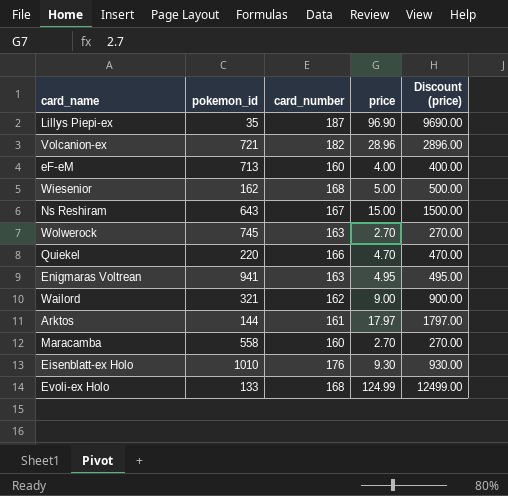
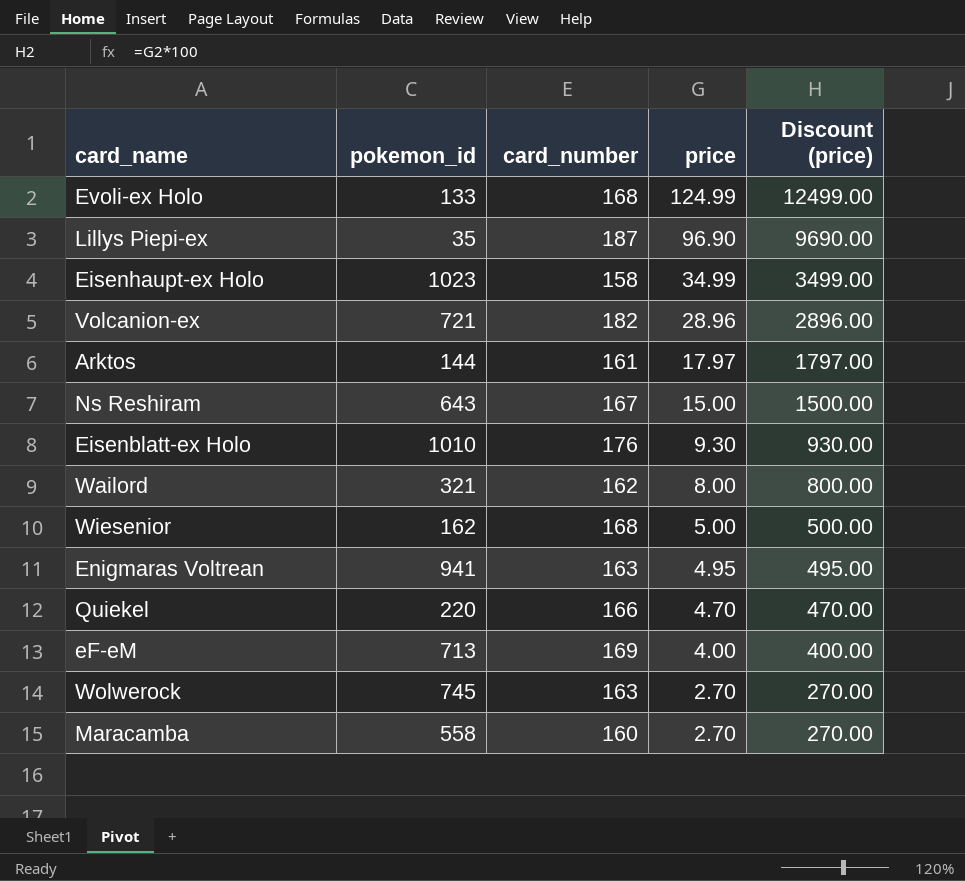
row order: none -> price descending
row Eisenhaupt-ex Holo: none -> 1023 | 158 | 34.99 | 3499.00
Wailord | price: 9.00 -> 8.00
Wailord | Discount (price): 900.00 -> 800.00
eF-eM | card_number: 160 -> 169

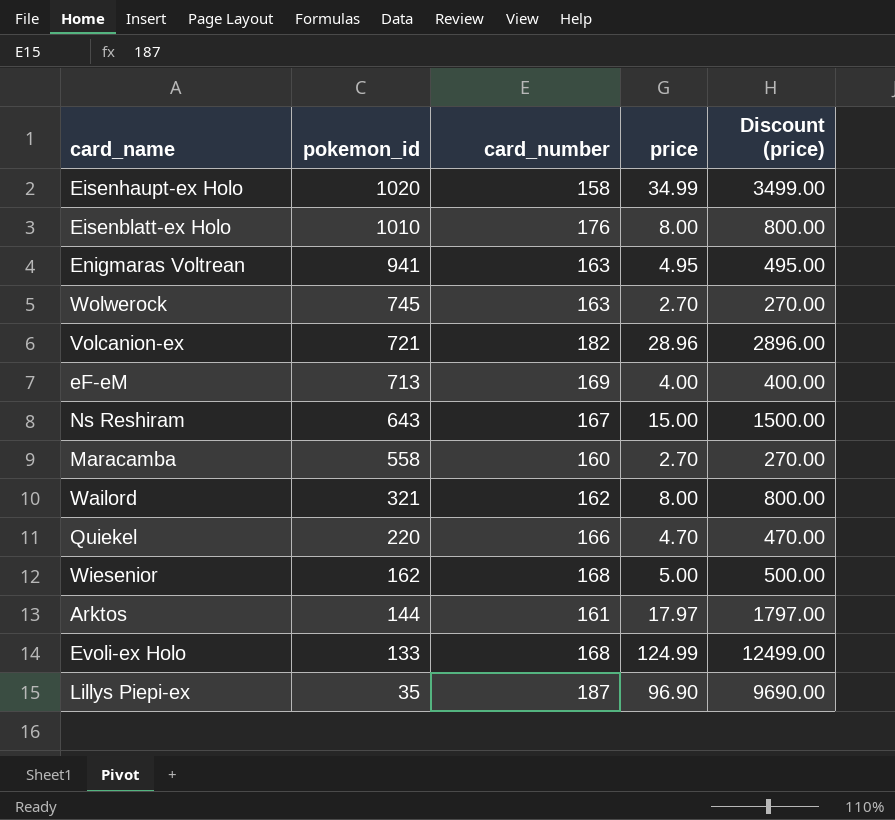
row order: price descending -> pokemon_id descending
Eisenhaupt-ex Holo | pokemon_id: 1023 -> 1020
Eisenblatt-ex Holo | price: 9.30 -> 8.00
Eisenblatt-ex Holo | Discount (price): 930.00 -> 800.00

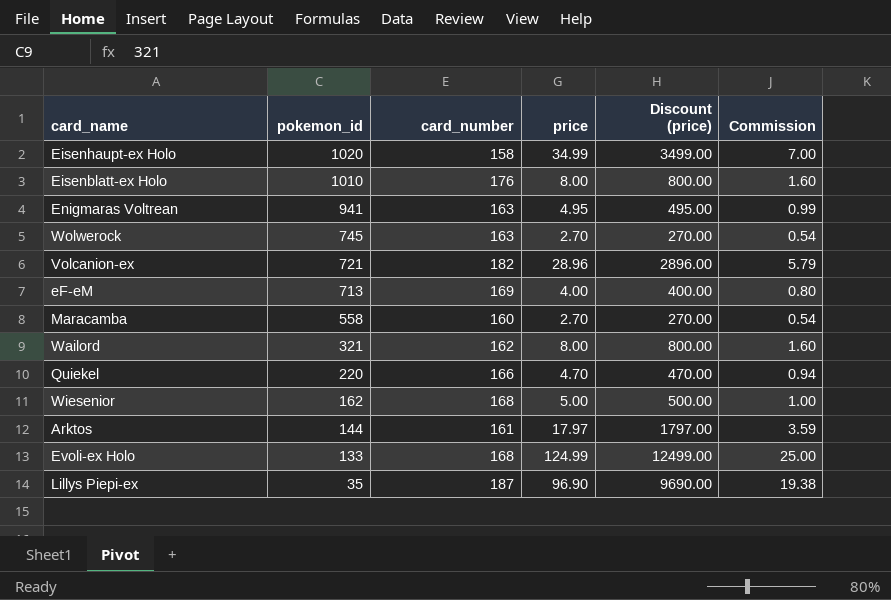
column Commission | formula: none -> [price] * 0.2
row Ns Reshiram: 643 | 167 | 15.00 | 1500.00 -> none

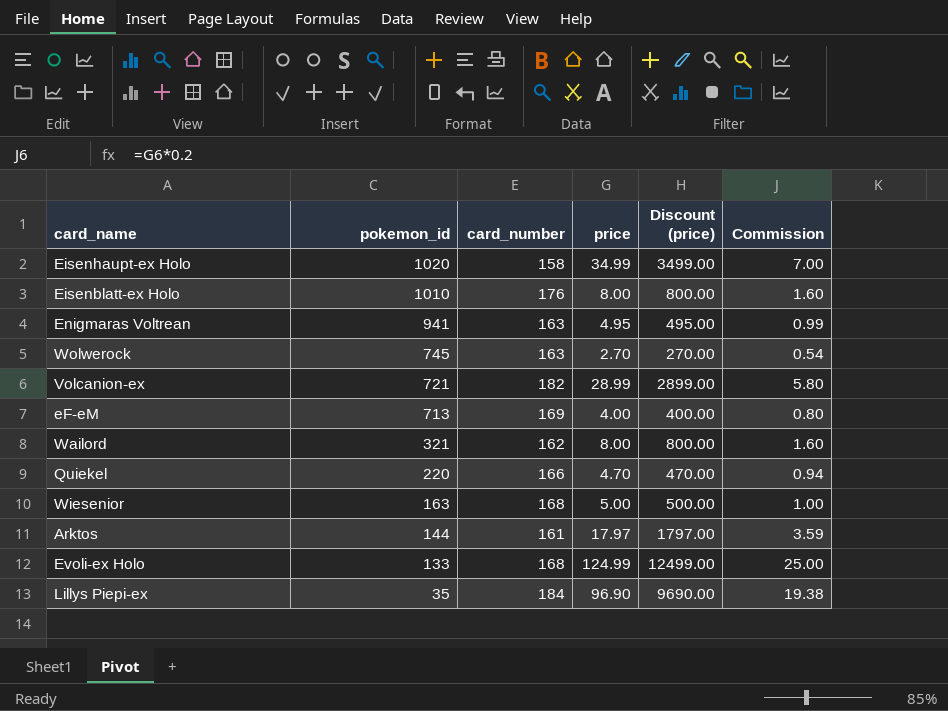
row Maracamba: 558 | 160 | 2.70 | 270.00 | 0.54 -> none
Volcanion-ex | price: 28.96 -> 28.99
Volcanion-ex | Discount (price): 2896.00 -> 2899.00
Volcanion-ex | Commission: 5.79 -> 5.80
Wiesenior | pokemon_id: 162 -> 163
Lillys Piepi-ex | card_number: 187 -> 184

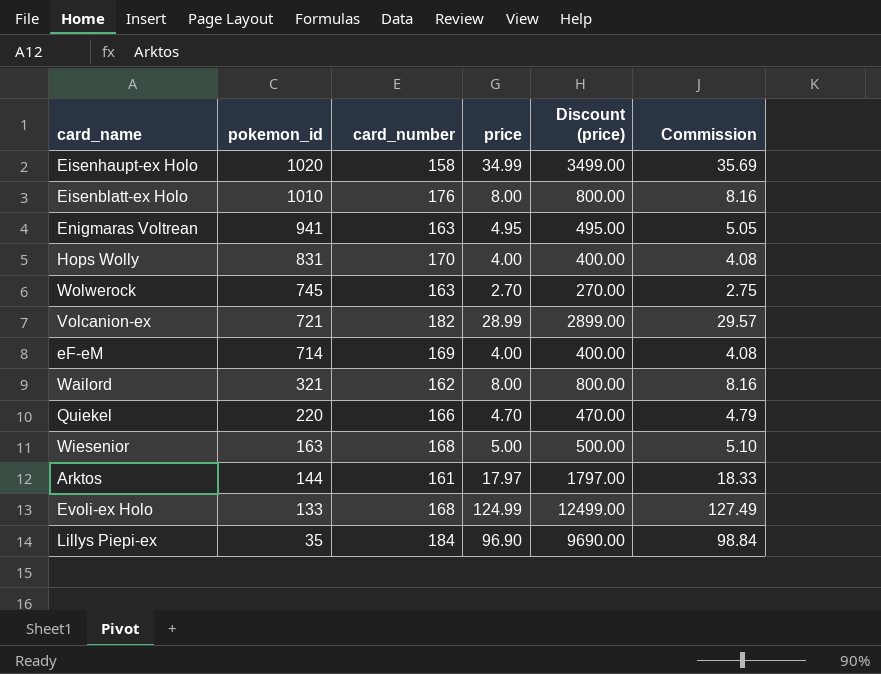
column Commission | formula: [price] * 0.2 -> [price] * 1.02
row Hops Wolly: none -> 831 | 170 | 4.00 | 400.00 | 4.08
eF-eM | pokemon_id: 713 -> 714

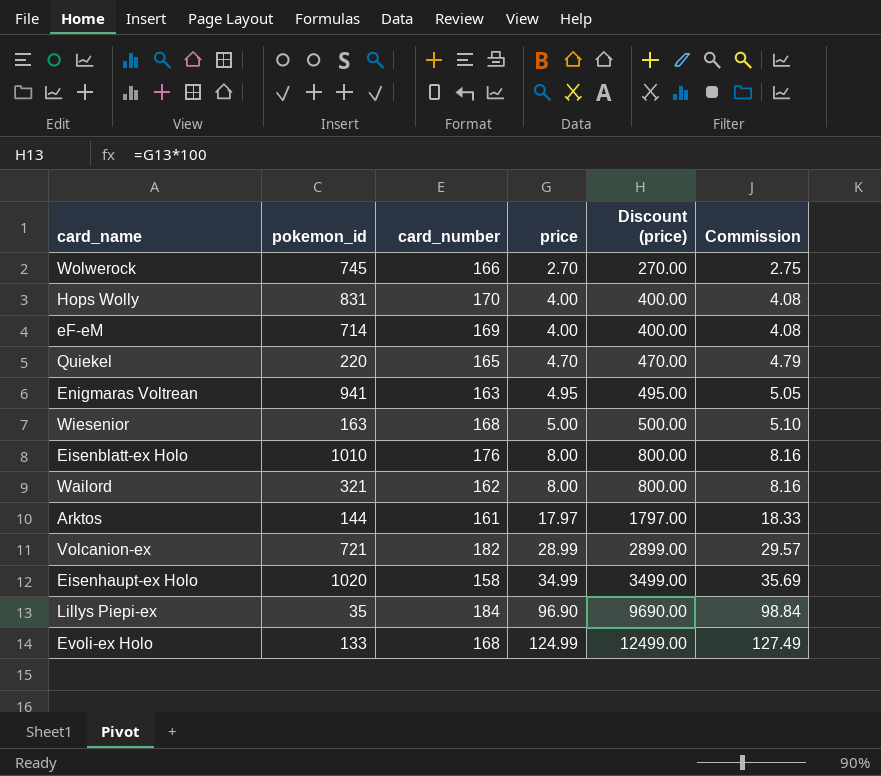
row order: pokemon_id descending -> price ascending
Wolwerock | card_number: 163 -> 166
Quiekel | card_number: 166 -> 165

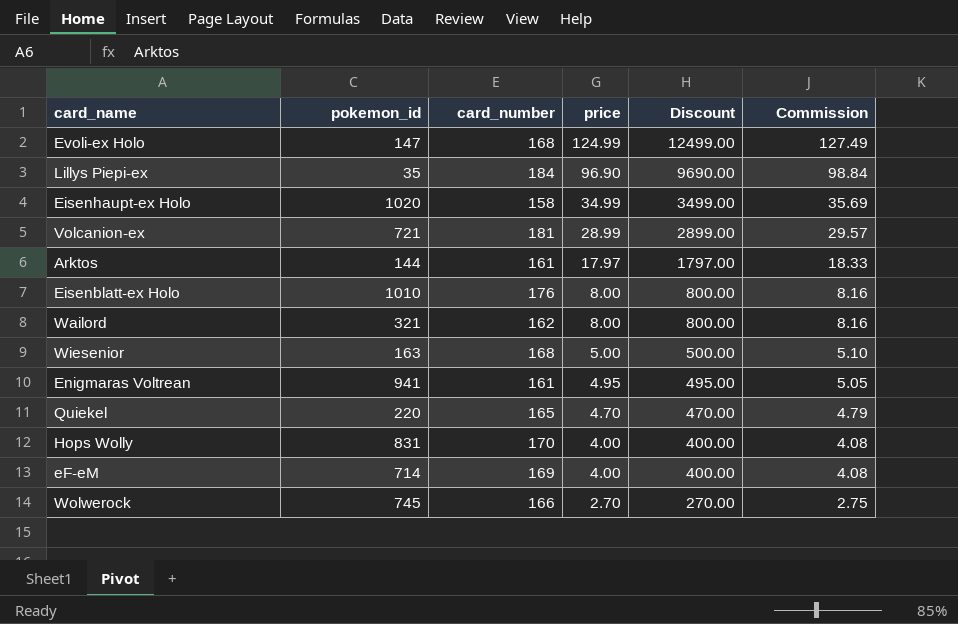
row order: price ascending -> price descending
column name: Discount (price) -> Discount
Evoli-ex Holo | pokemon_id: 133 -> 147
Volcanion-ex | card_number: 182 -> 181
Enigmaras Voltrean | card_number: 163 -> 161

